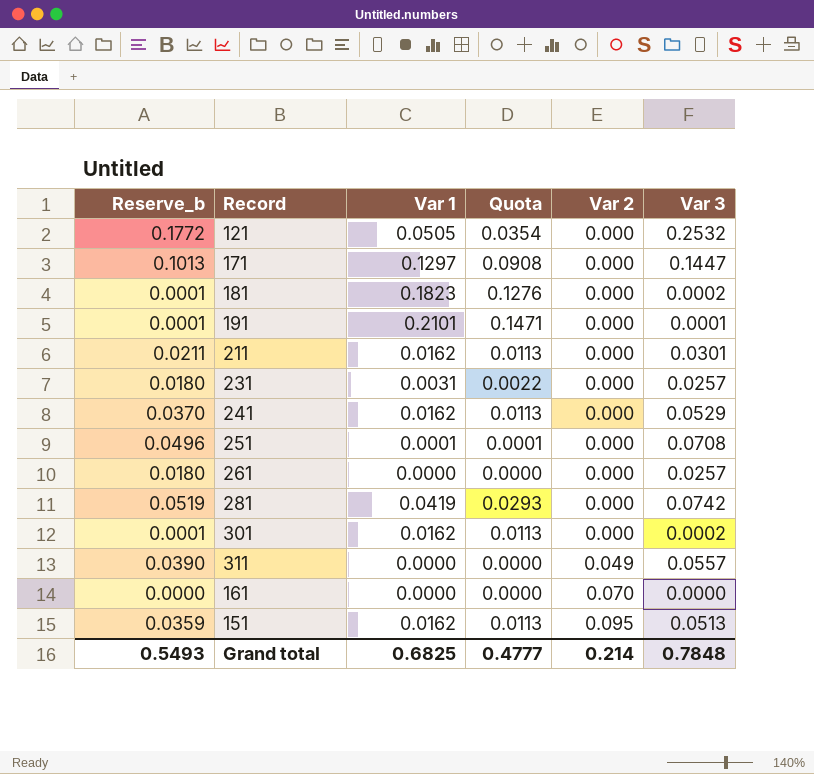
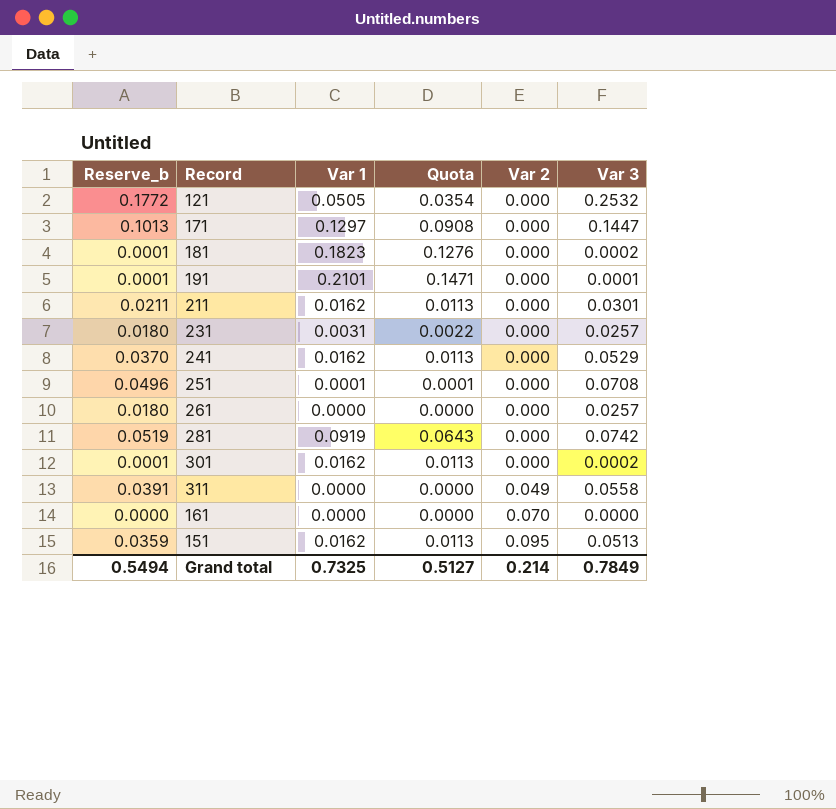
281 | Var 1: 0.0419 -> 0.0919
281 | Quota: 0.0293 -> 0.0643
311 | Reserve_b: 0.0390 -> 0.0391
311 | Var 3: 0.0557 -> 0.0558
Grand total | Reserve_b: 0.5493 -> 0.5494
Grand total | Var 1: 0.6825 -> 0.7325
Grand total | Quota: 0.4777 -> 0.5127
Grand total | Var 3: 0.7848 -> 0.7849

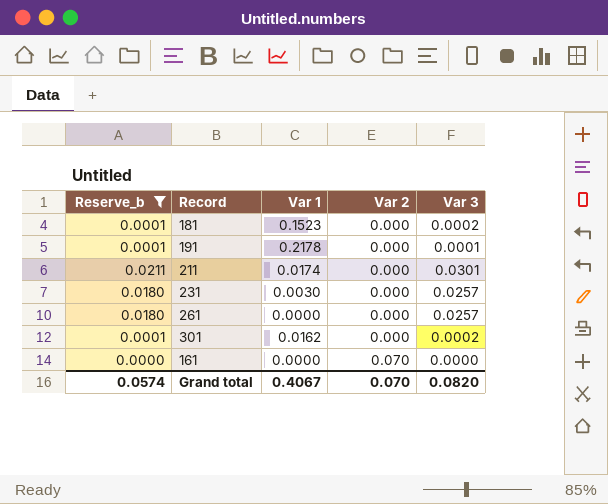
filter: none -> Reserve_b <= 0.0211
column Quota | formula: [Var 1] * 0.7 -> none
181 | Var 1: 0.1823 -> 0.1523
191 | Var 1: 0.2101 -> 0.2178
211 | Var 1: 0.0162 -> 0.0174
231 | Var 1: 0.0031 -> 0.0030
Grand total | Reserve_b: 0.5494 -> 0.0574
Grand total | Var 1: 0.7325 -> 0.4067
Grand total | Var 2: 0.214 -> 0.070
Grand total | Var 3: 0.7849 -> 0.0820

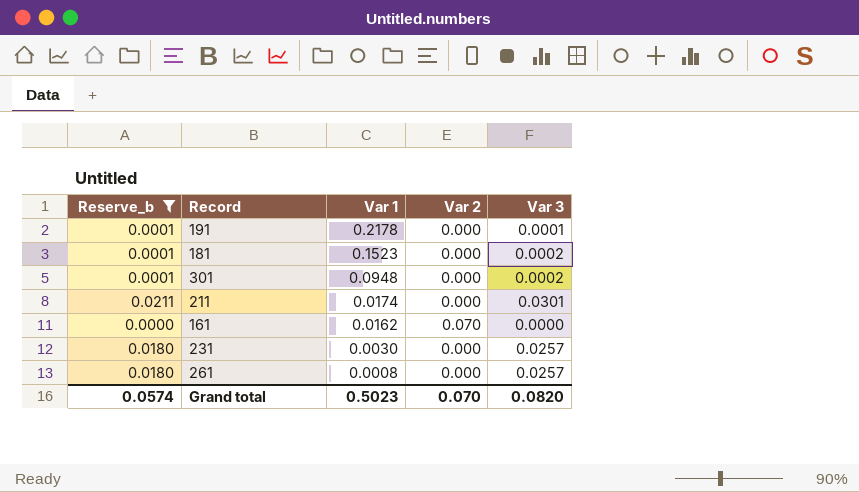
row order: Var 2 ascending -> Var 1 descending
301 | Var 1: 0.0162 -> 0.0948
161 | Var 1: 0.0000 -> 0.0162
261 | Var 1: 0.0000 -> 0.0008
Grand total | Var 1: 0.4067 -> 0.5023

